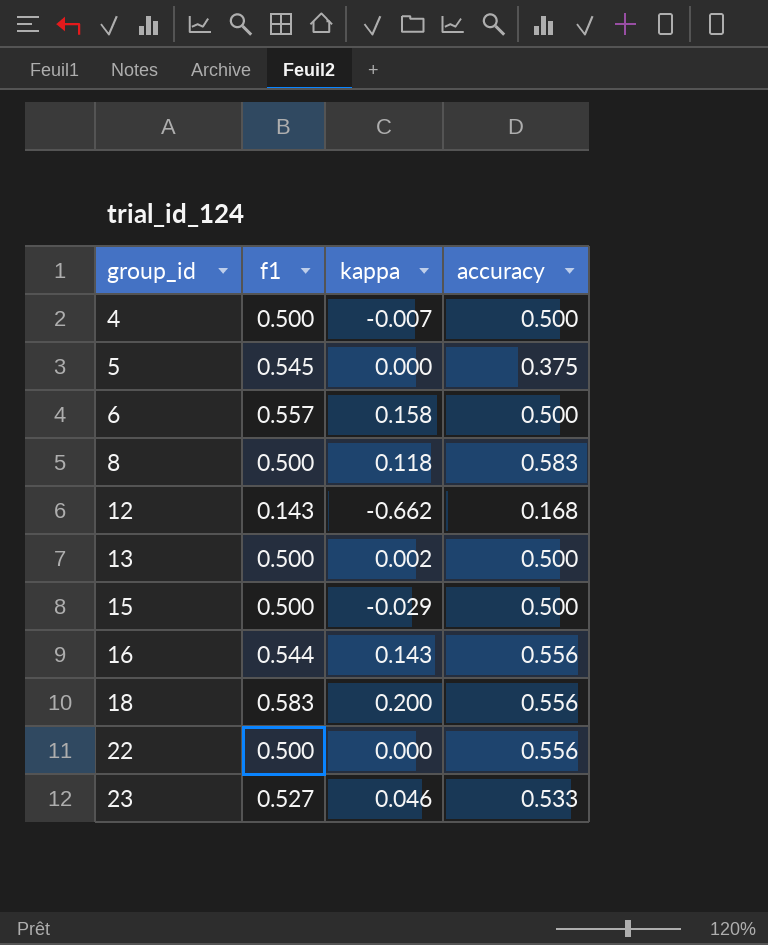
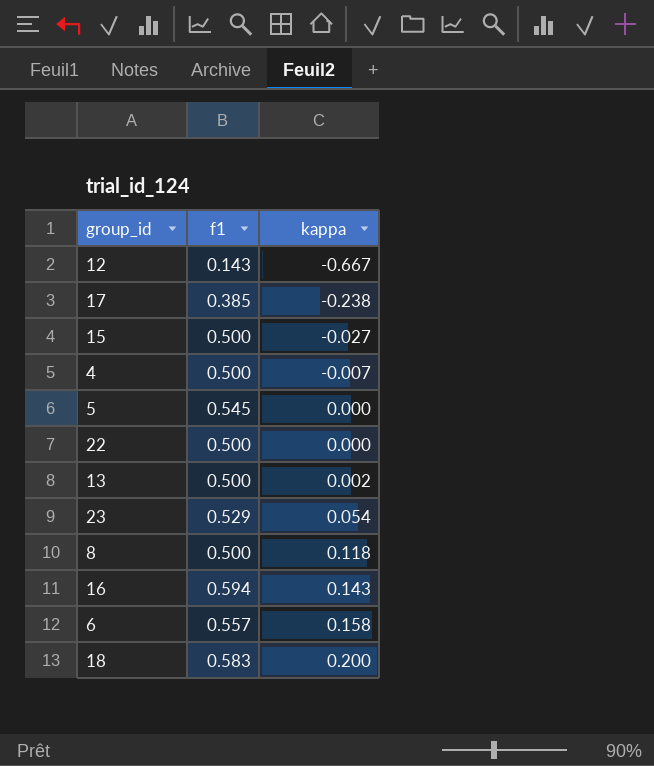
row order: group_id ascending -> kappa ascending
column accuracy | position: 4 -> none
12 | kappa: -0.662 -> -0.667
row 17: none -> 0.385 | -0.238
15 | kappa: -0.029 -> -0.027
23 | f1: 0.527 -> 0.529
23 | kappa: 0.046 -> 0.054
16 | f1: 0.544 -> 0.594

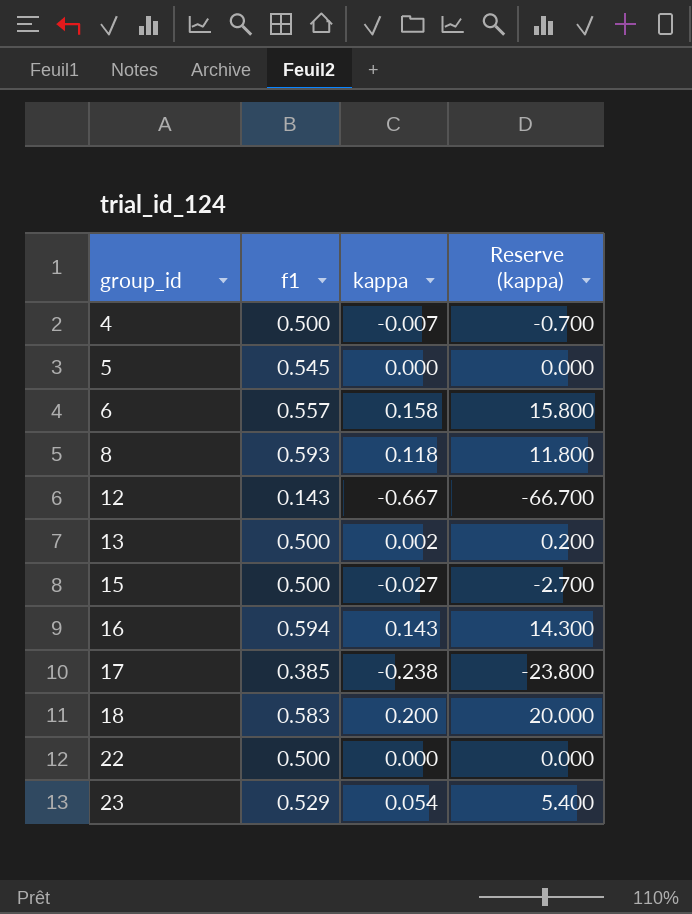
row order: kappa ascending -> group_id ascending
column Reserve (kappa) | formula: none -> [kappa] * 100
8 | f1: 0.500 -> 0.593

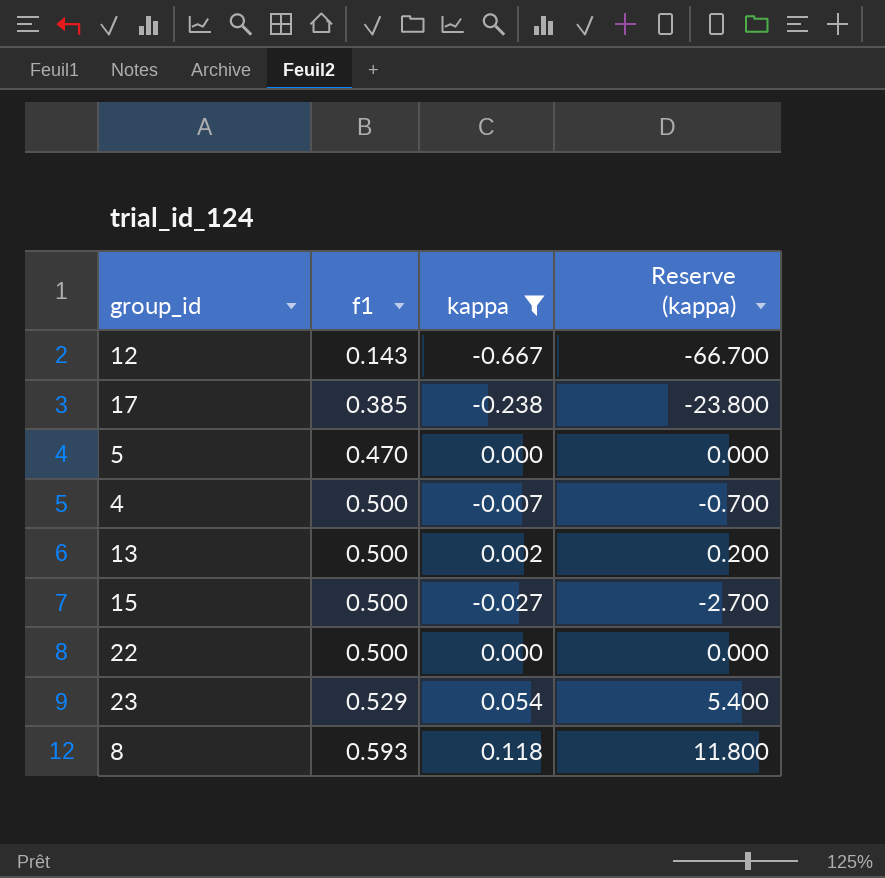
filter: none -> kappa <= 0.118
row order: group_id ascending -> f1 ascending
5 | f1: 0.545 -> 0.470

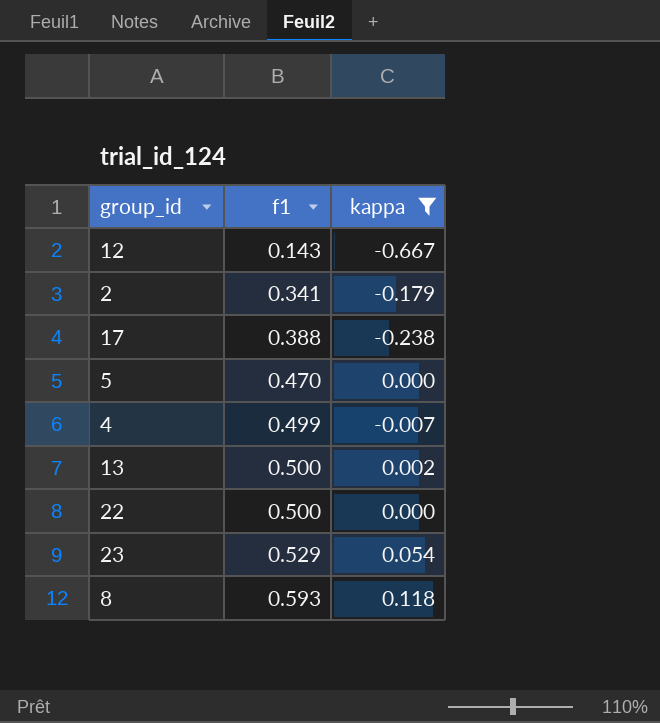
column Reserve (kappa) | formula: [kappa] * 100 -> none
row 15: 0.500 | -0.027 | -2.700 -> none
row 2: none -> 0.341 | -0.179
17 | f1: 0.385 -> 0.388
4 | f1: 0.500 -> 0.499

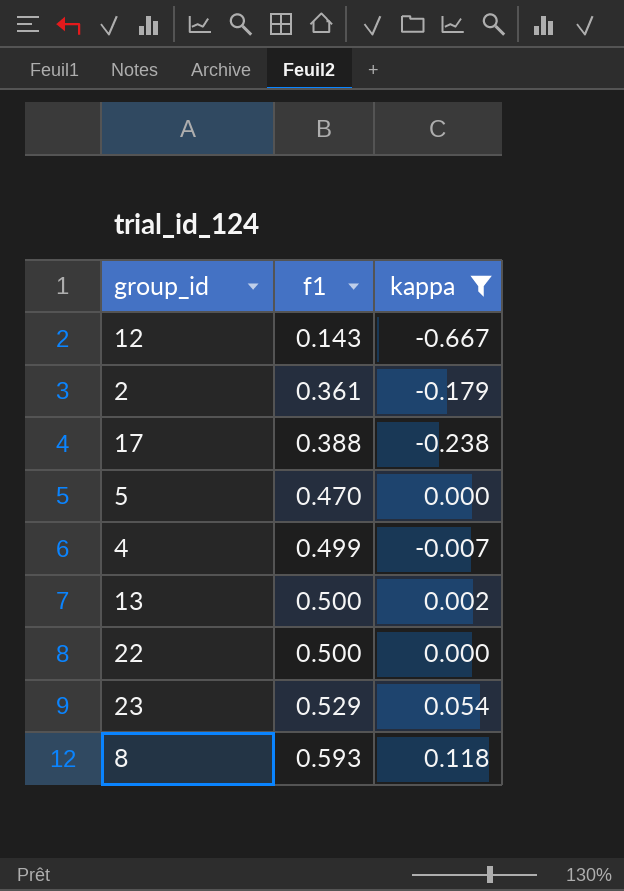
2 | f1: 0.341 -> 0.361

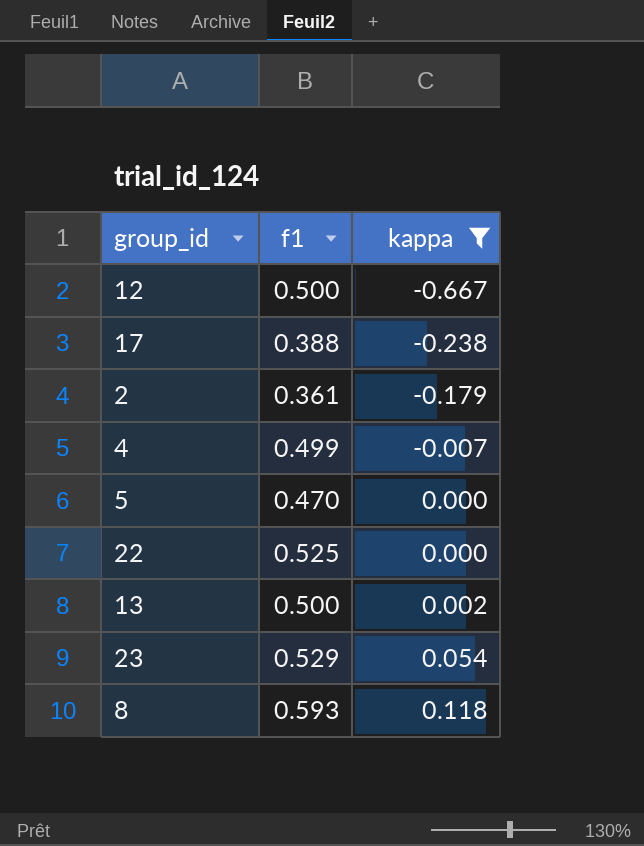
row order: f1 ascending -> kappa ascending
12 | f1: 0.143 -> 0.500
22 | f1: 0.500 -> 0.525

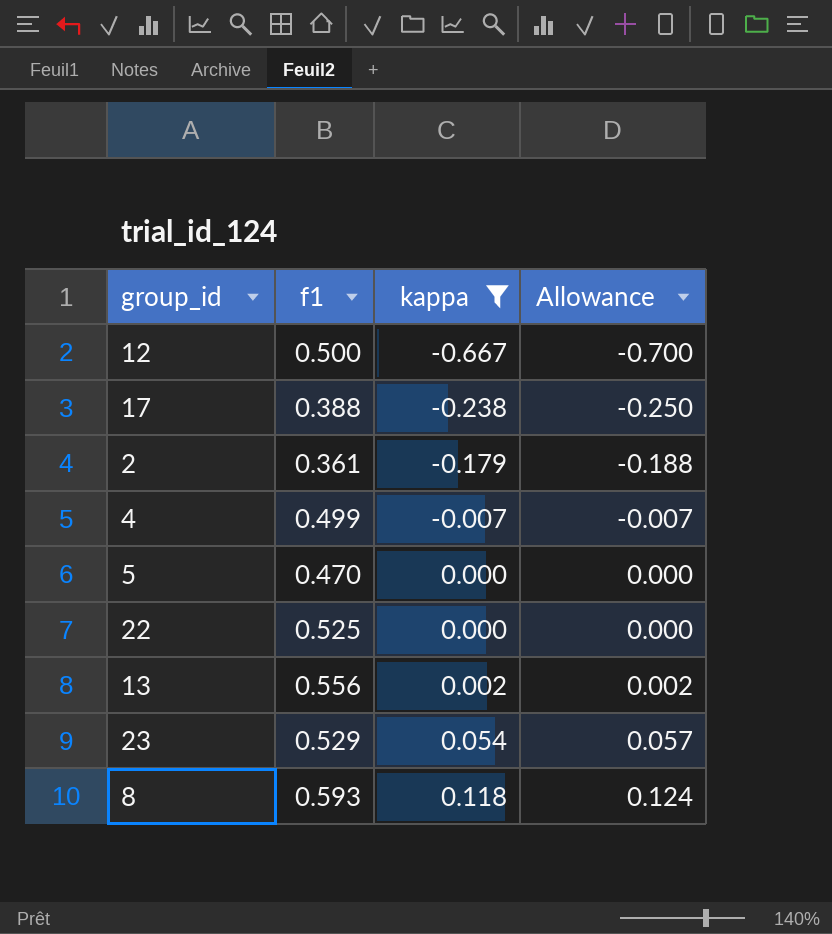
column Allowance | formula: none -> [kappa] * 1.05
13 | f1: 0.500 -> 0.556

